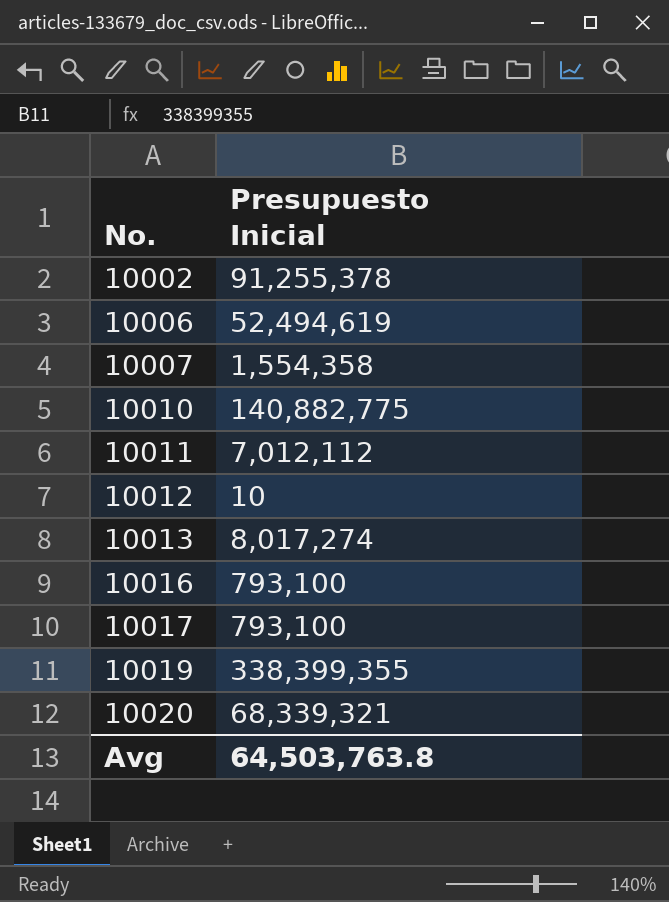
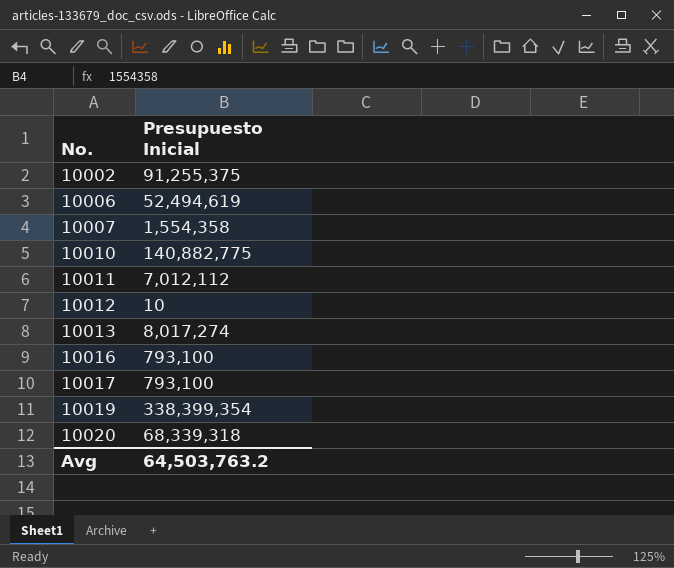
10002 | Presupuesto Inicial: 91,255,378 -> 91,255,375
10019 | Presupuesto Inicial: 338,399,355 -> 338,399,354
10020 | Presupuesto Inicial: 68,339,321 -> 68,339,318
Avg | Presupuesto Inicial: 64,503,763.8 -> 64,503,763.2

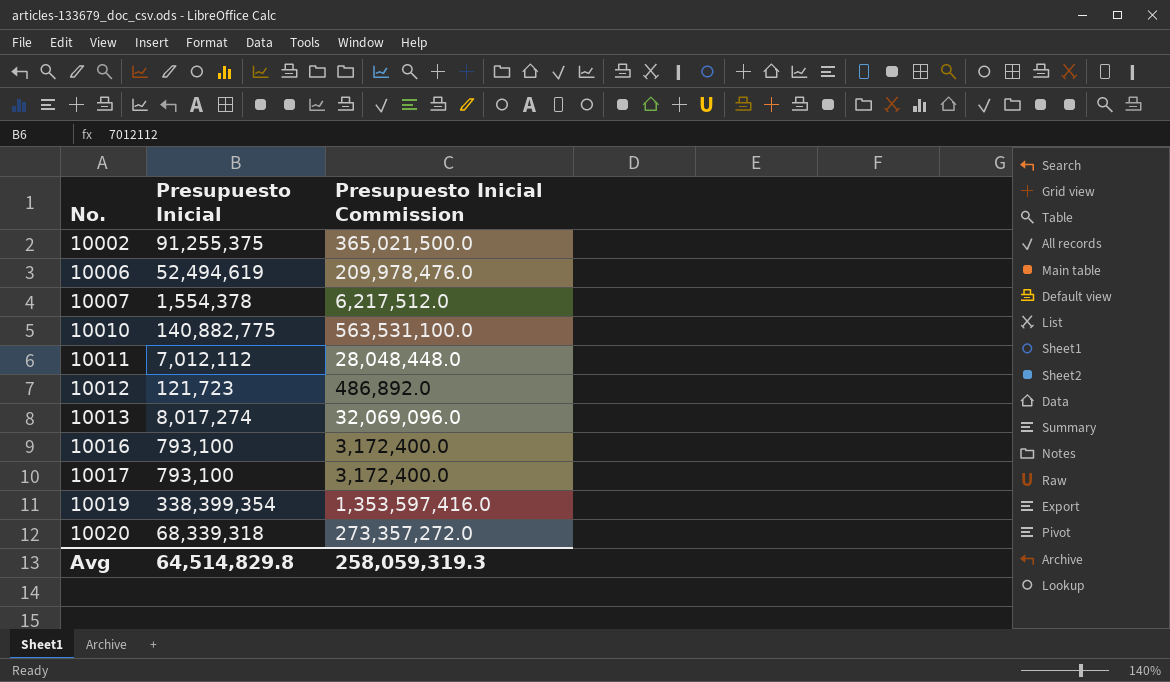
column Presupuesto Inicial Commission | formula: none -> [Presupuesto Inicial] * 4
10007 | Presupuesto Inicial: 1,554,358 -> 1,554,378
10012 | Presupuesto Inicial: 10 -> 121,723
Avg | Presupuesto Inicial: 64,503,763.2 -> 64,514,829.8

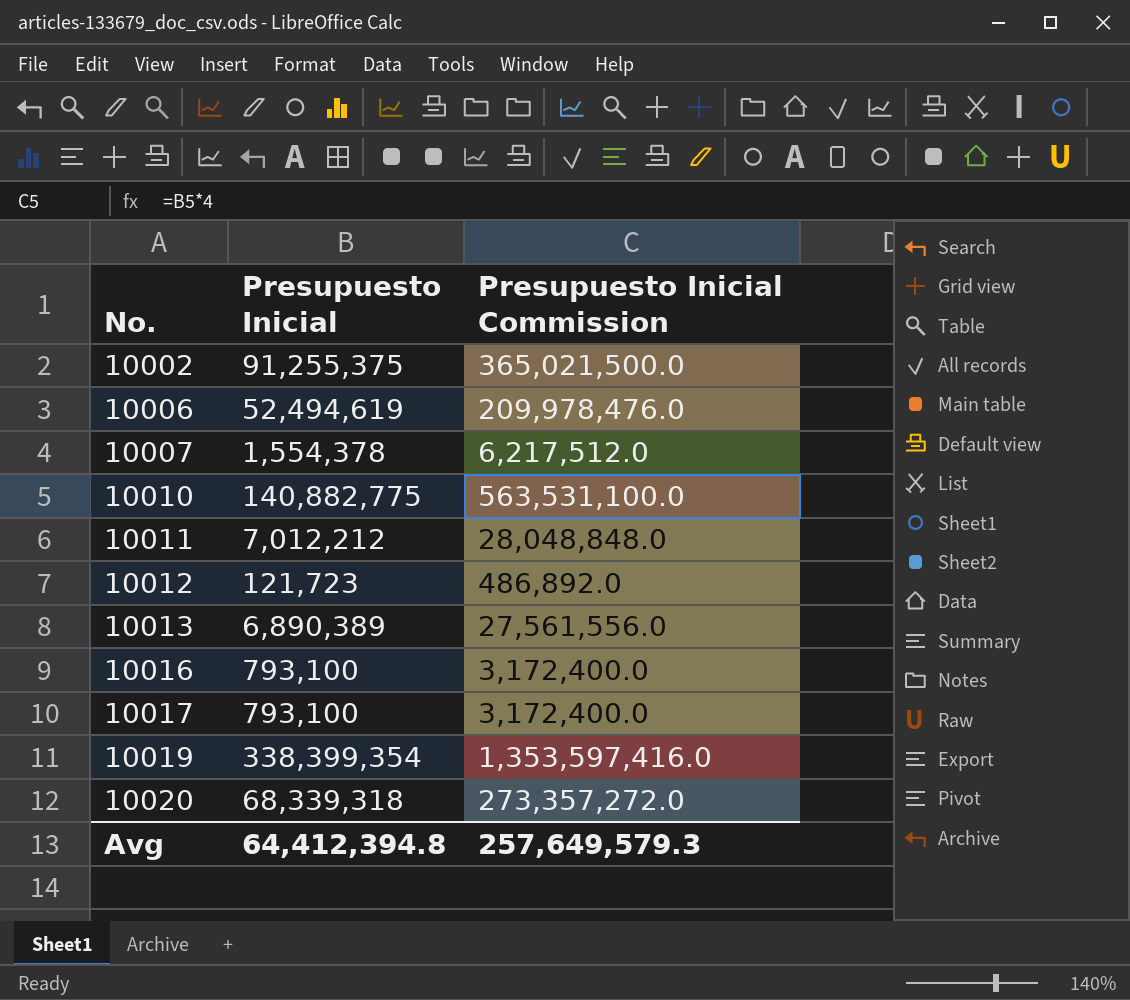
10011 | Presupuesto Inicial: 7,012,112 -> 7,012,212
10011 | Presupuesto Inicial Commission: 28,048,448.0 -> 28,048,848.0
10013 | Presupuesto Inicial: 8,017,274 -> 6,890,389
10013 | Presupuesto Inicial Commission: 32,069,096.0 -> 27,561,556.0
Avg | Presupuesto Inicial: 64,514,829.8 -> 64,412,394.8
Avg | Presupuesto Inicial Commission: 258,059,319.3 -> 257,649,579.3

